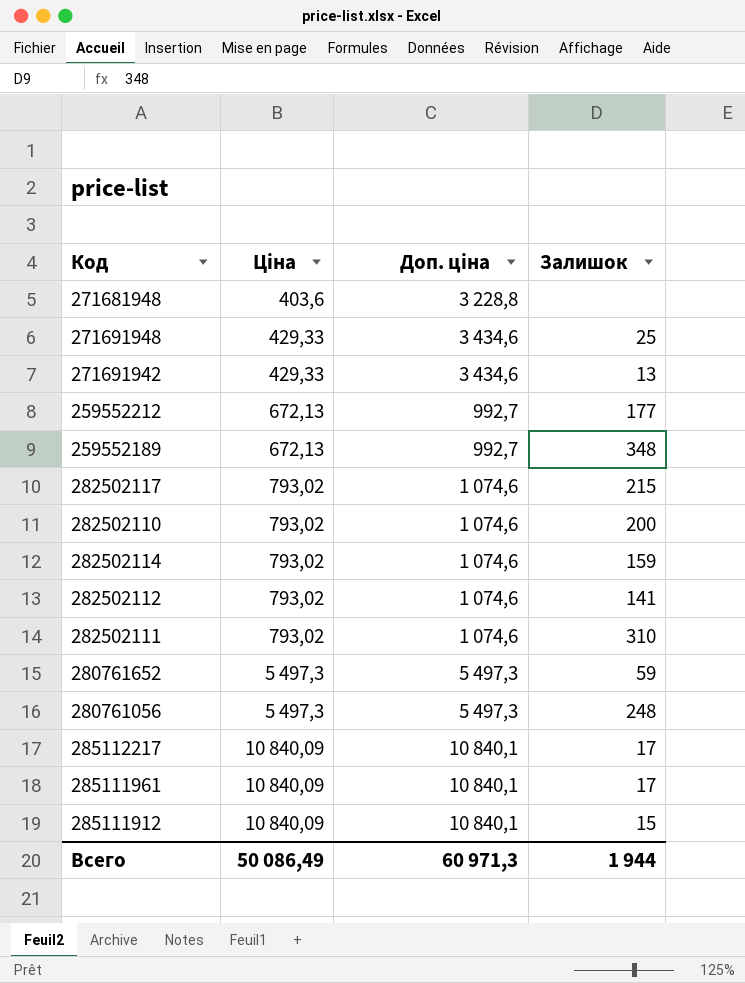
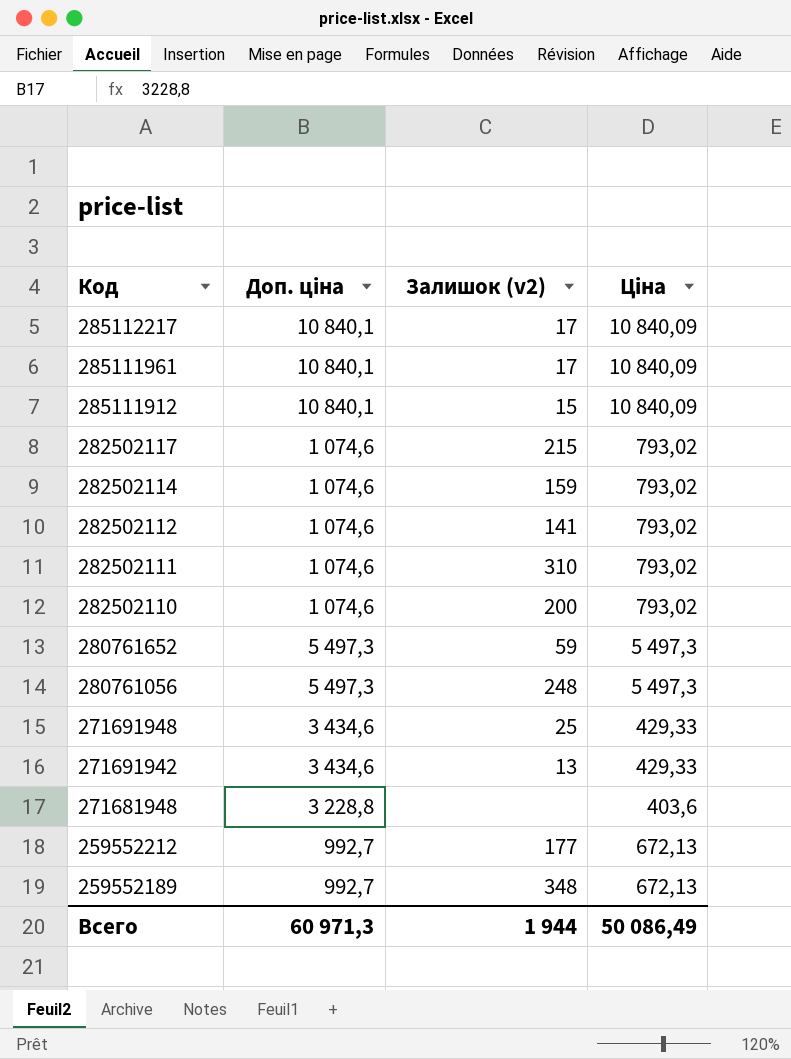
row order: Ціна ascending -> Код descending
column name: Залишок -> Залишок (v2)
column Ціна | position: 2 -> 4

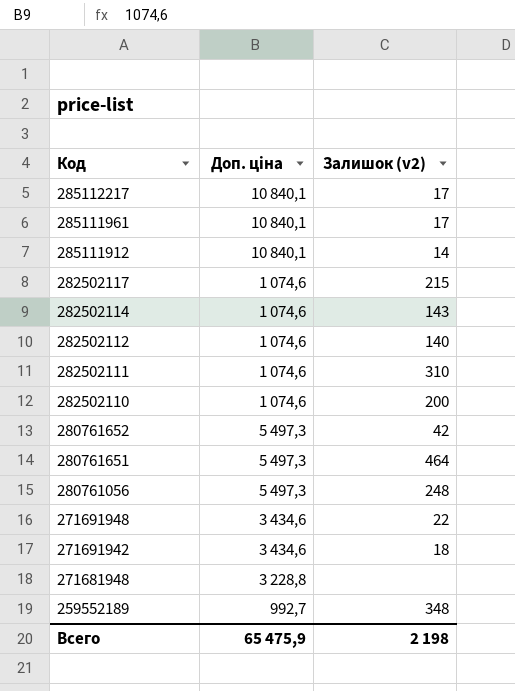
column Ціна | position: 4 -> none
row 259552212: 992,7 | 177 | 672,13 -> none
285111912 | Залишок (v2): 15 -> 14
282502114 | Залишок (v2): 159 -> 143
282502112 | Залишок (v2): 141 -> 140
280761652 | Залишок (v2): 59 -> 42
row 280761651: none -> 5 497,3 | 464
271691948 | Залишок (v2): 25 -> 22
271691942 | Залишок (v2): 13 -> 18
Всего | Доп. ціна: 60 971,3 -> 65 475,9
Всего | Залишок (v2): 1 944 -> 2 198

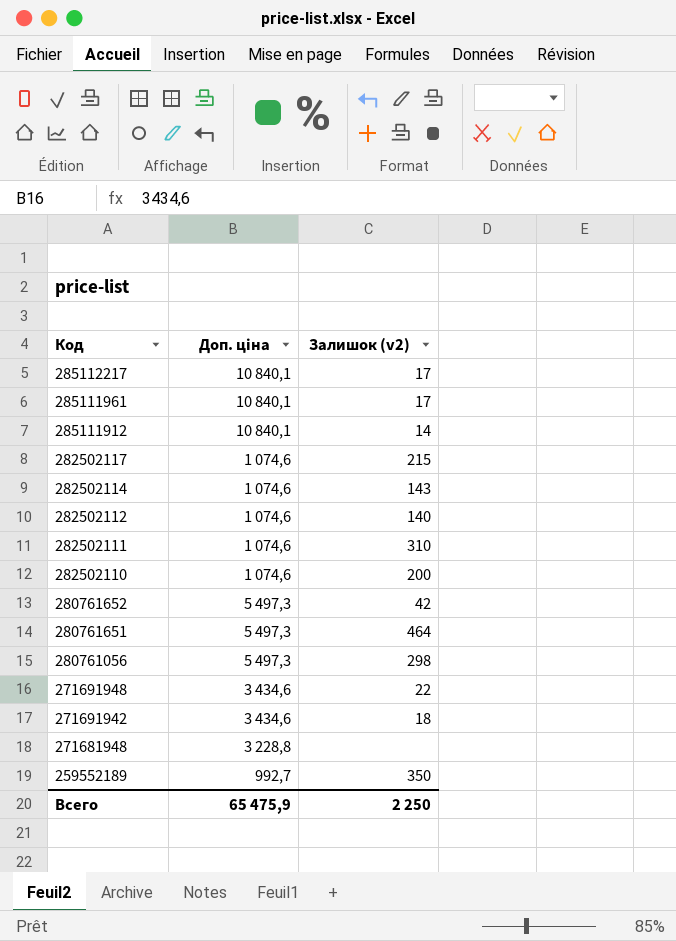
280761056 | Залишок (v2): 248 -> 298
259552189 | Залишок (v2): 348 -> 350
Всего | Залишок (v2): 2 198 -> 2 250

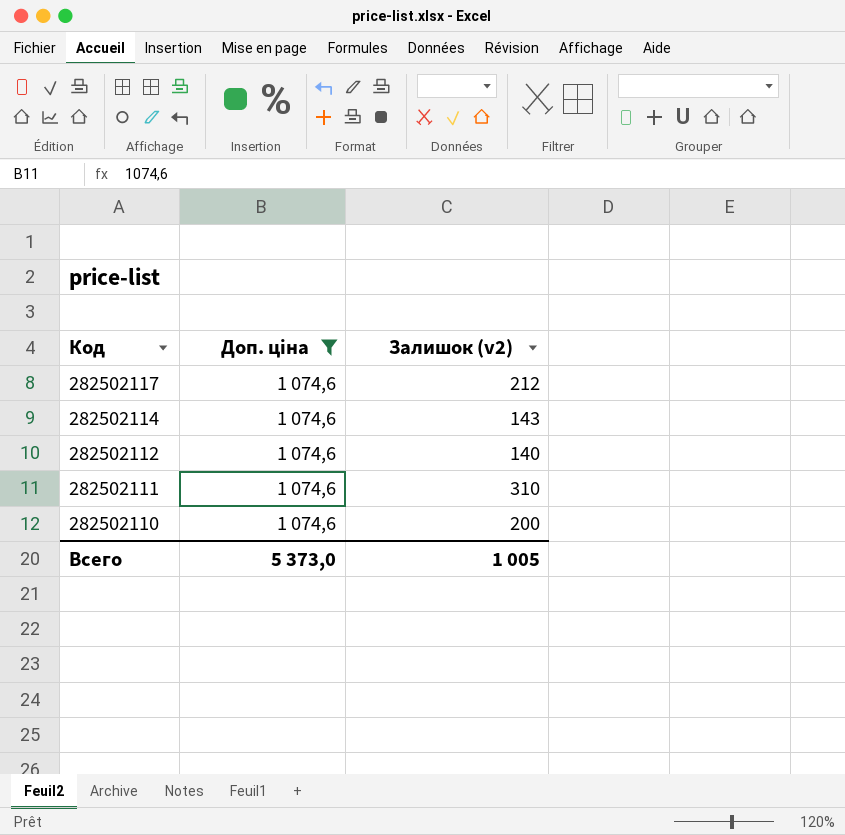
filter: none -> Доп. ціна = 1 074,6
282502117 | Залишок (v2): 215 -> 212
Всего | Доп. ціна: 65 475,9 -> 5 373,0
Всего | Залишок (v2): 2 250 -> 1 005

